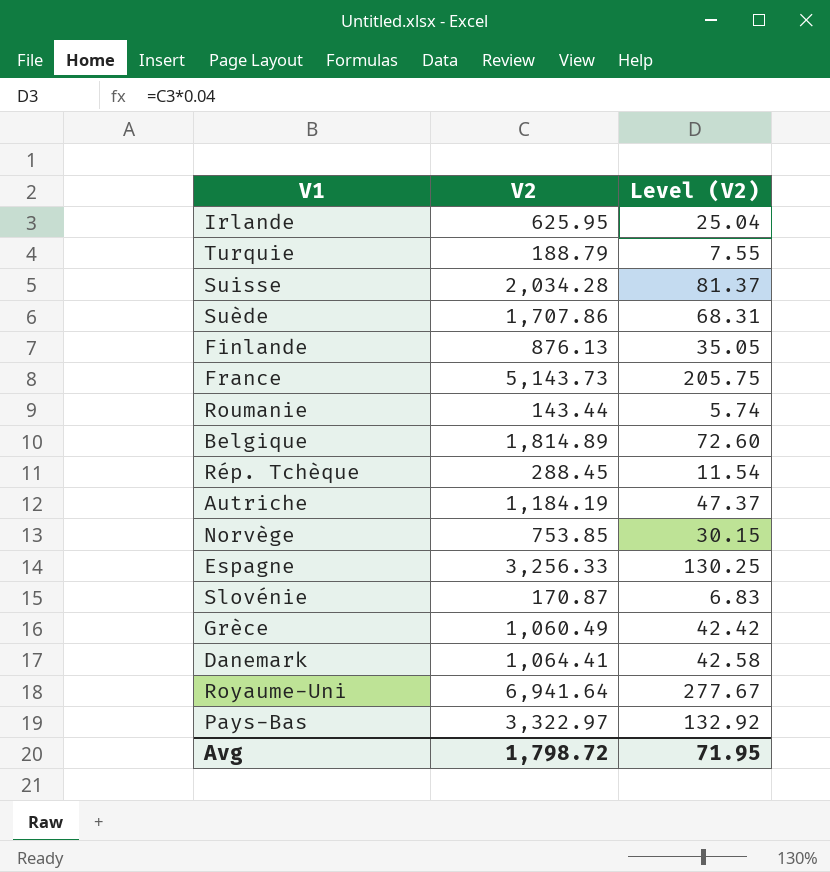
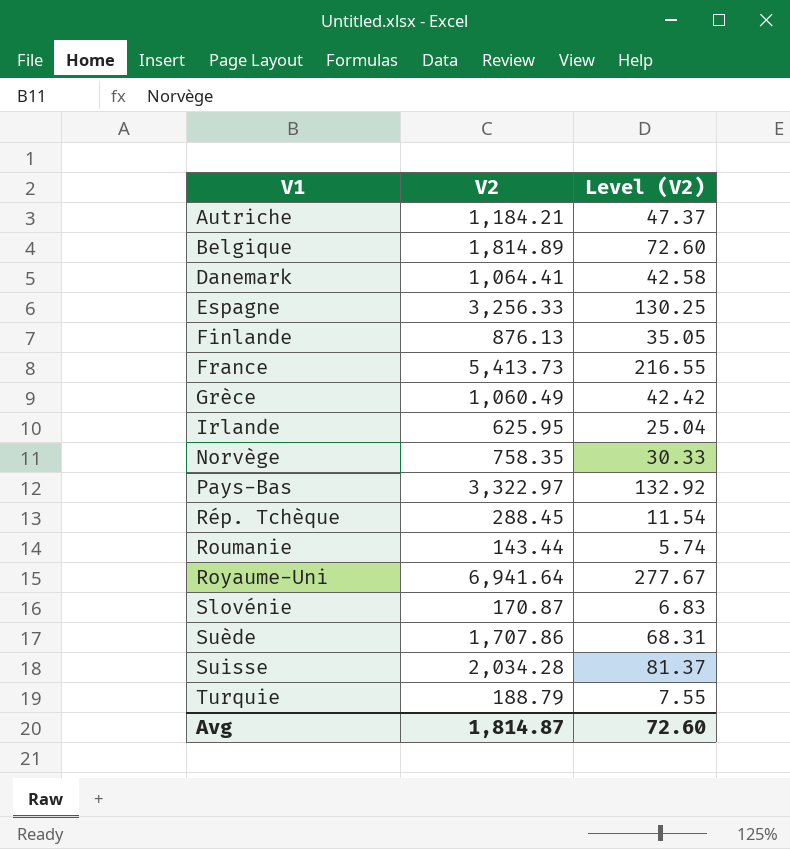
row order: none -> V1 ascending
Autriche | V2: 1,184.19 -> 1,184.21
France | V2: 5,143.73 -> 5,413.73
France | Level (V2): 205.75 -> 216.55
Norvège | V2: 753.85 -> 758.35
Norvège | Level (V2): 30.15 -> 30.33
Avg | V2: 1,798.72 -> 1,814.87
Avg | Level (V2): 71.95 -> 72.60

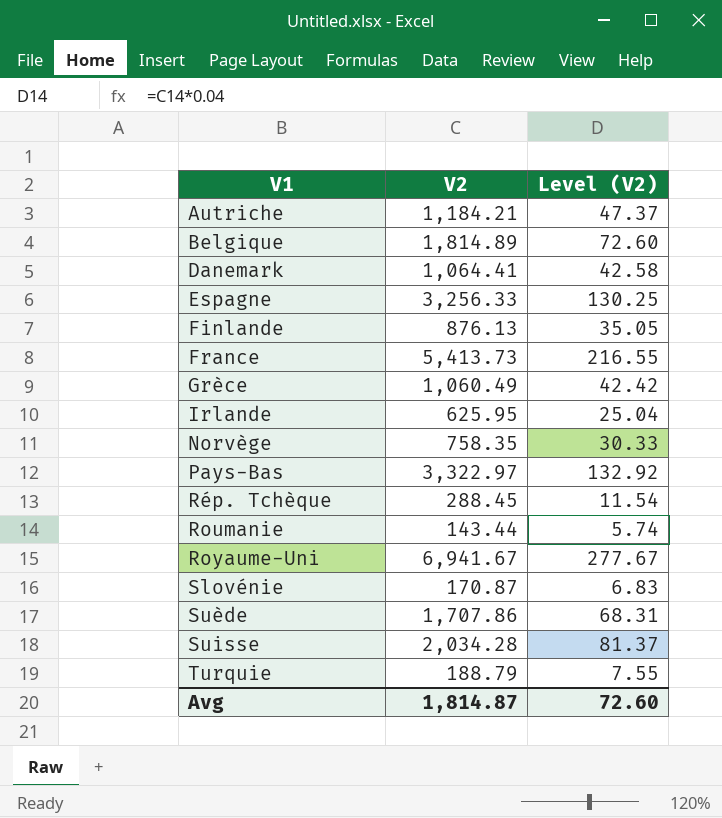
Royaume-Uni | V2: 6,941.64 -> 6,941.67

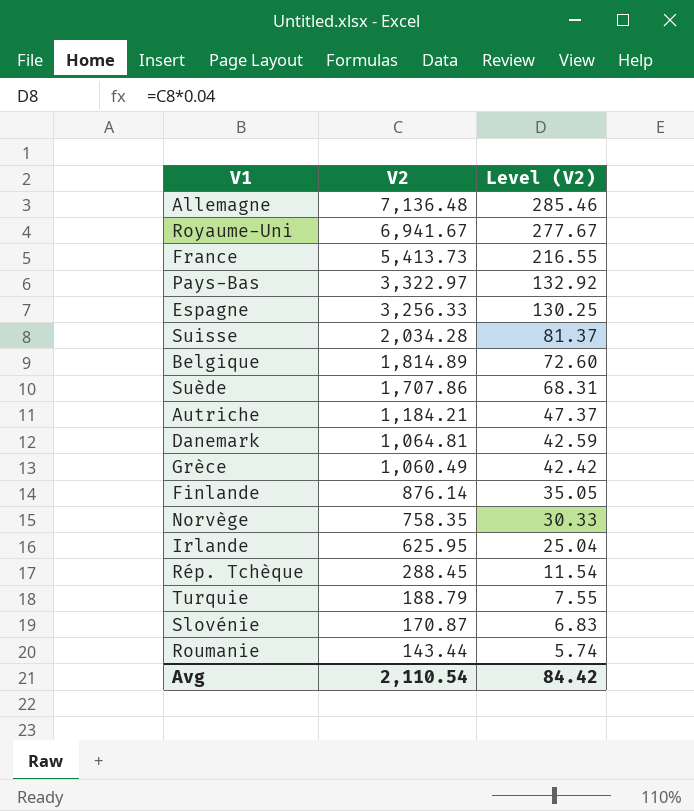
row order: V1 ascending -> V2 descending
row Allemagne: none -> 7,136.48 | 285.46
Danemark | V2: 1,064.41 -> 1,064.81
Danemark | Level (V2): 42.58 -> 42.59
Finlande | V2: 876.13 -> 876.14
Avg | V2: 1,814.87 -> 2,110.54
Avg | Level (V2): 72.60 -> 84.42

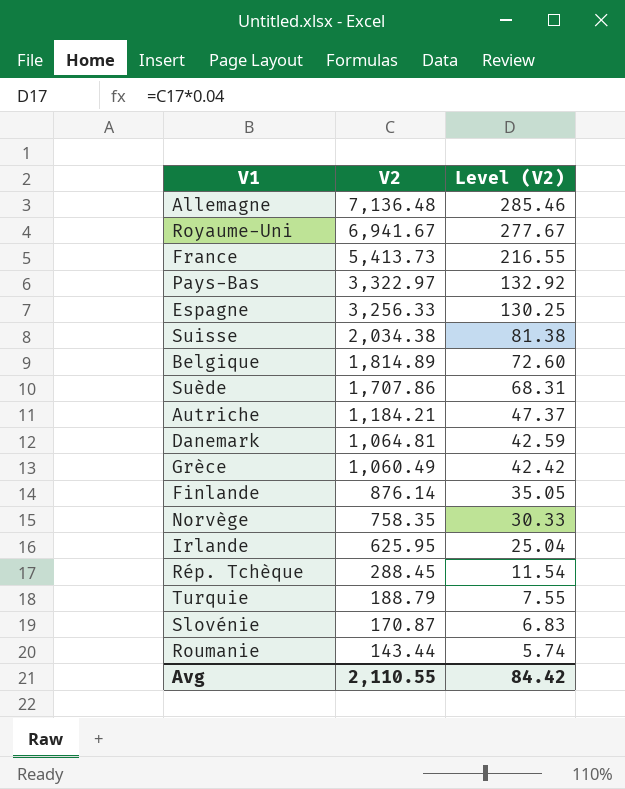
Suisse | V2: 2,034.28 -> 2,034.38
Suisse | Level (V2): 81.37 -> 81.38
Avg | V2: 2,110.54 -> 2,110.55

